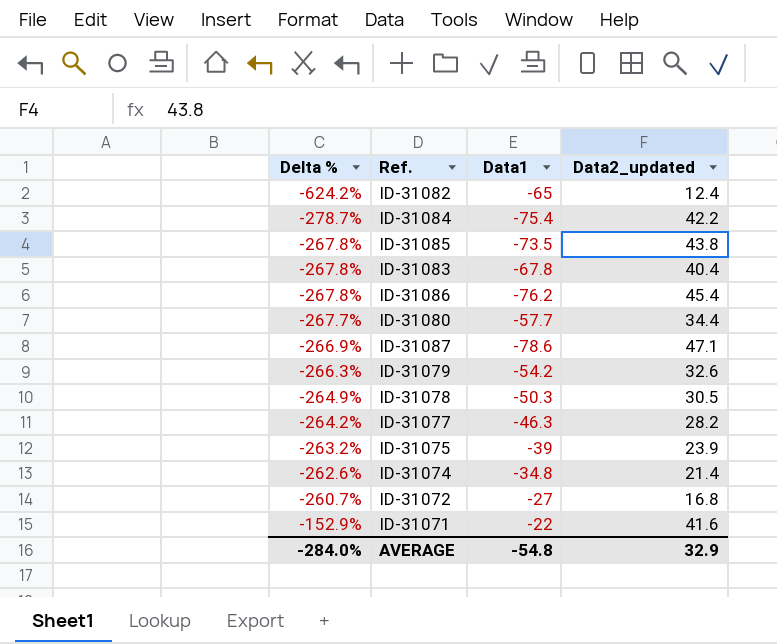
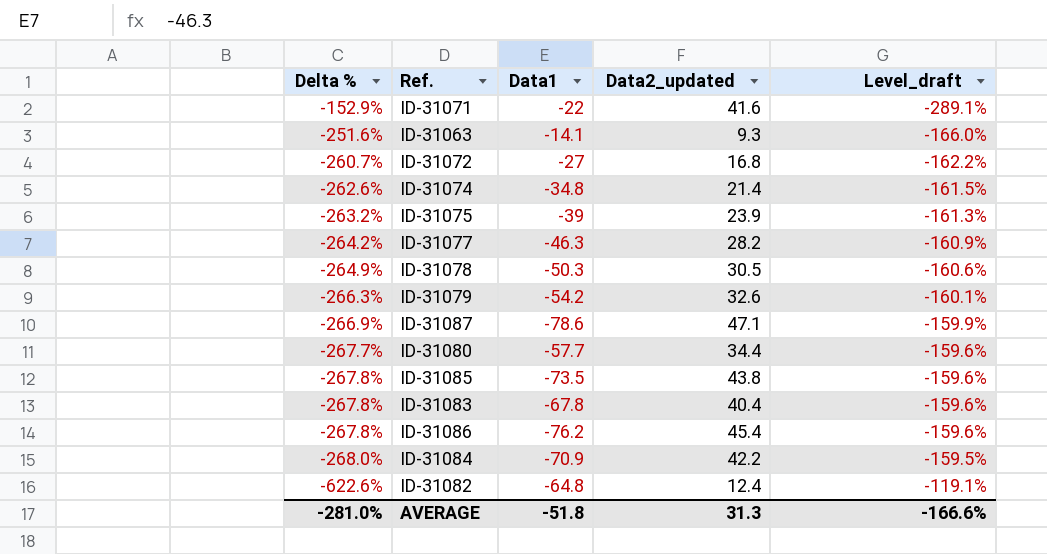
row order: Delta % ascending -> Delta % descending
column Level_draft | formula: none -> ([Data2_updated] - [Data1]) / [Data1]
row ID-31063: none -> -251.6% | -14.1 | 9.3 | -166.0%
ID-31084 | Delta %: -278.7% -> -268.0%
ID-31084 | Data1: -75.4 -> -70.9
ID-31082 | Delta %: -624.2% -> -622.6%
ID-31082 | Data1: -65 -> -64.8
AVERAGE | Delta %: -284.0% -> -281.0%
AVERAGE | Data1: -54.8 -> -51.8
AVERAGE | Data2_updated: 32.9 -> 31.3

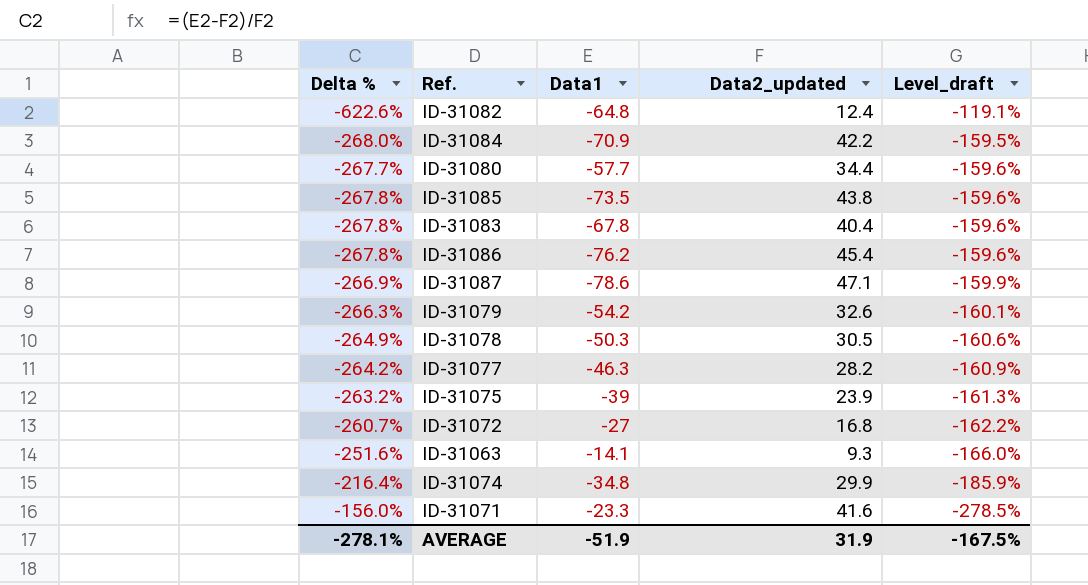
row order: Delta % descending -> Level_draft descending
ID-31074 | Delta %: -262.6% -> -216.4%
ID-31074 | Data2_updated: 21.4 -> 29.9
ID-31074 | Level_draft: -161.5% -> -185.9%
ID-31071 | Delta %: -152.9% -> -156.0%
ID-31071 | Data1: -22 -> -23.3
ID-31071 | Level_draft: -289.1% -> -278.5%
AVERAGE | Delta %: -281.0% -> -278.1%
AVERAGE | Data1: -51.8 -> -51.9
AVERAGE | Data2_updated: 31.3 -> 31.9
AVERAGE | Level_draft: -166.6% -> -167.5%

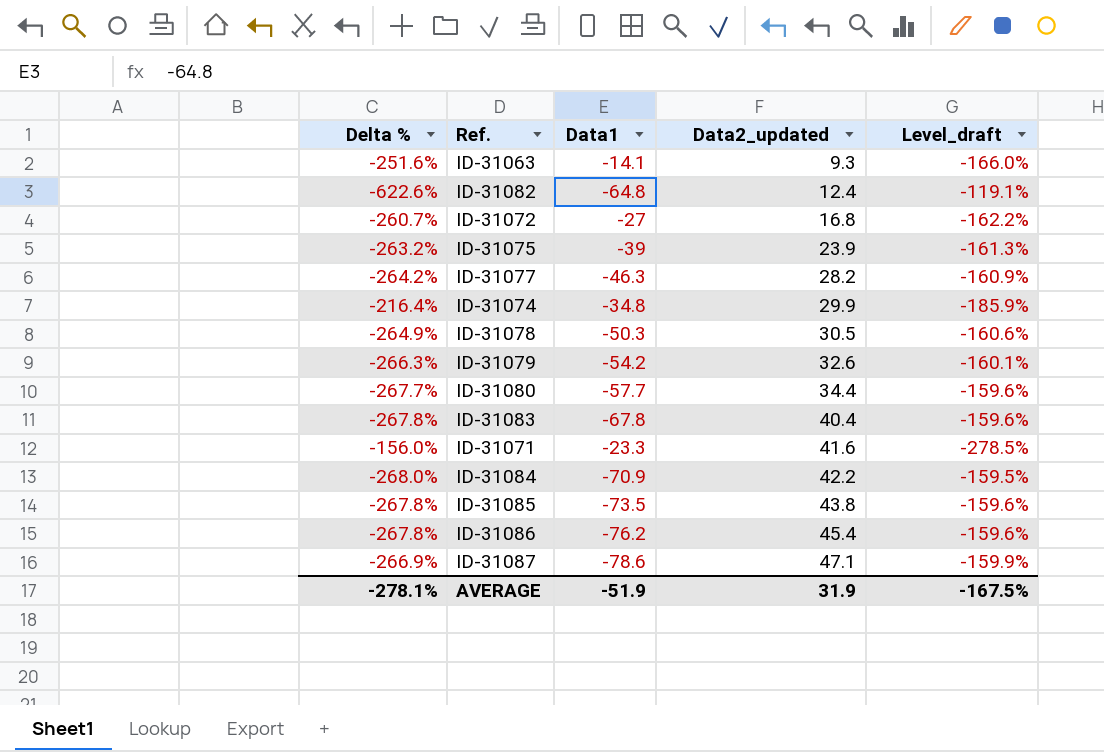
row order: Level_draft descending -> Data2_updated ascending

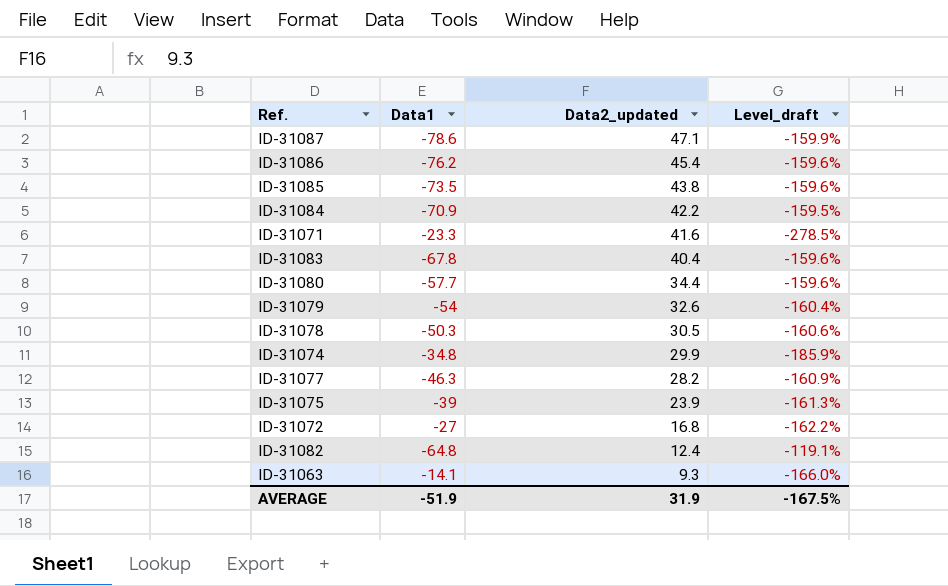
row order: Data2_updated ascending -> Data2_updated descending
column Delta % | formula: ([Data1] - [Data2_updated]) / [Data2_updated] -> none
ID-31079 | Data1: -54.2 -> -54
ID-31079 | Level_draft: -160.1% -> -160.4%

